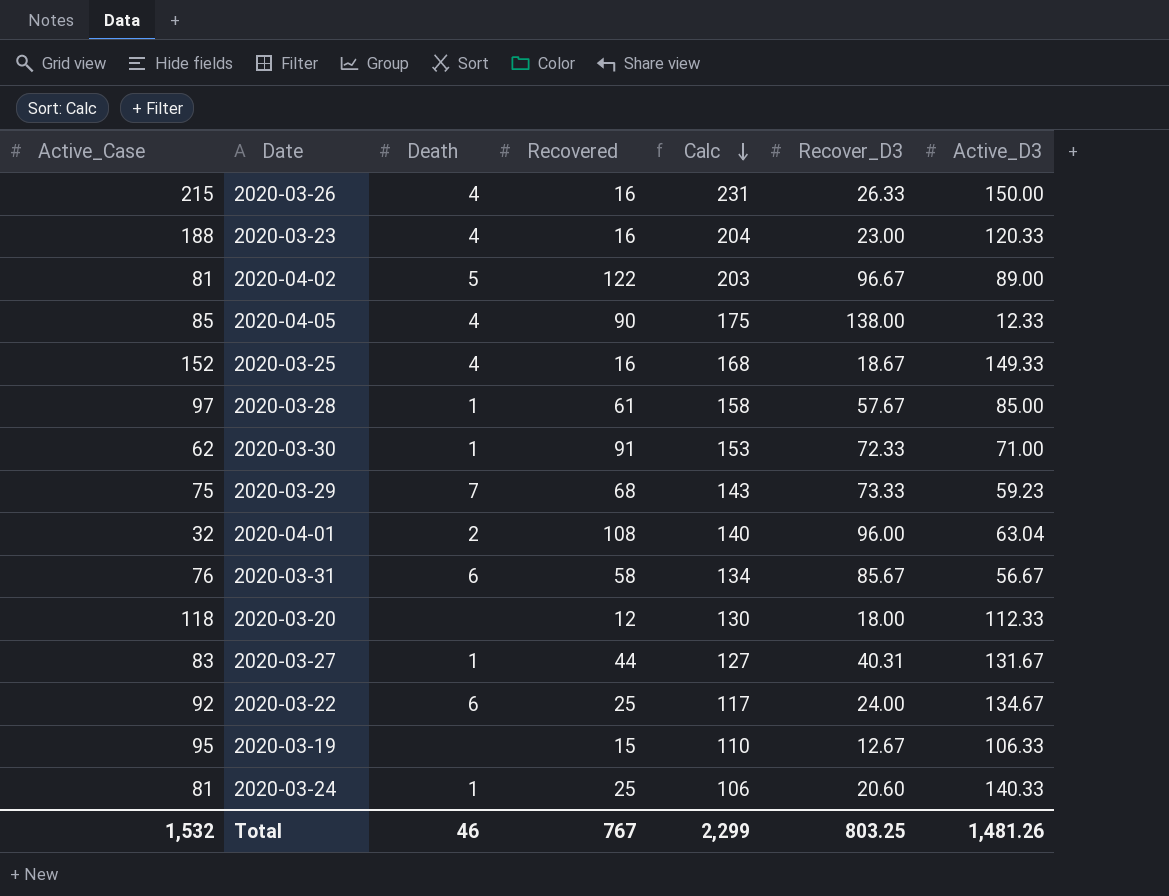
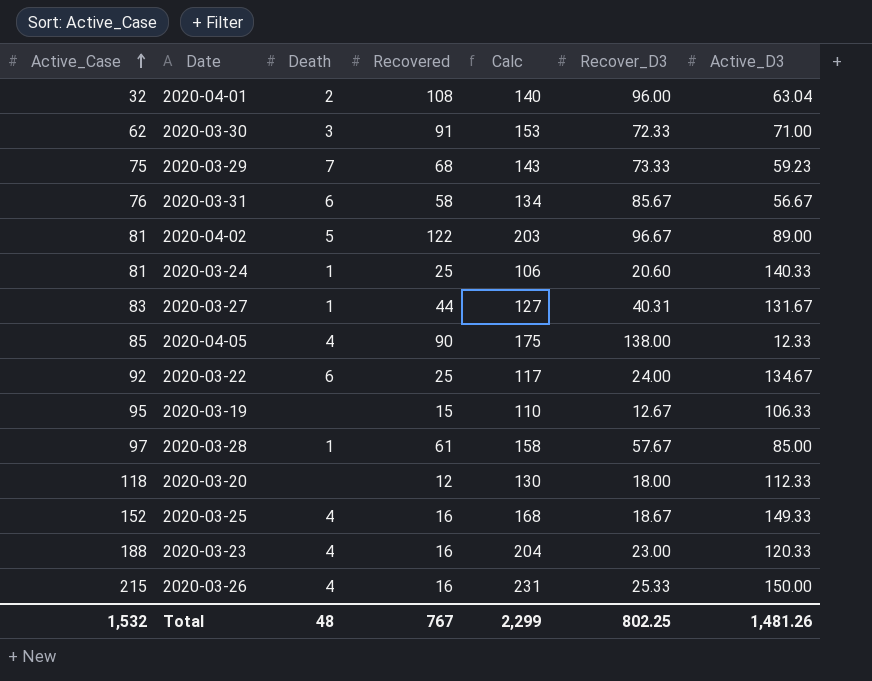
row order: Calc descending -> Active_Case ascending
2020-03-30 | Death: 1 -> 3
2020-03-26 | Recover_D3: 26.33 -> 25.33
Total | Death: 46 -> 48
Total | Recover_D3: 803.25 -> 802.25

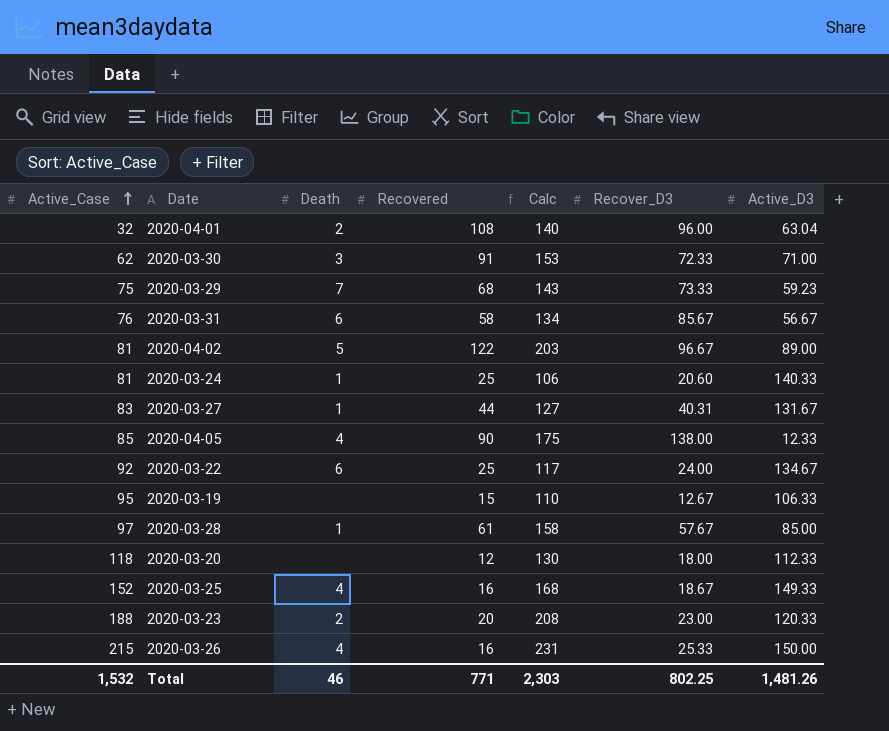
2020-03-23 | Death: 4 -> 2
2020-03-23 | Recovered: 16 -> 20
2020-03-23 | Calc: 204 -> 208
Total | Death: 48 -> 46
Total | Recovered: 767 -> 771
Total | Calc: 2,299 -> 2,303

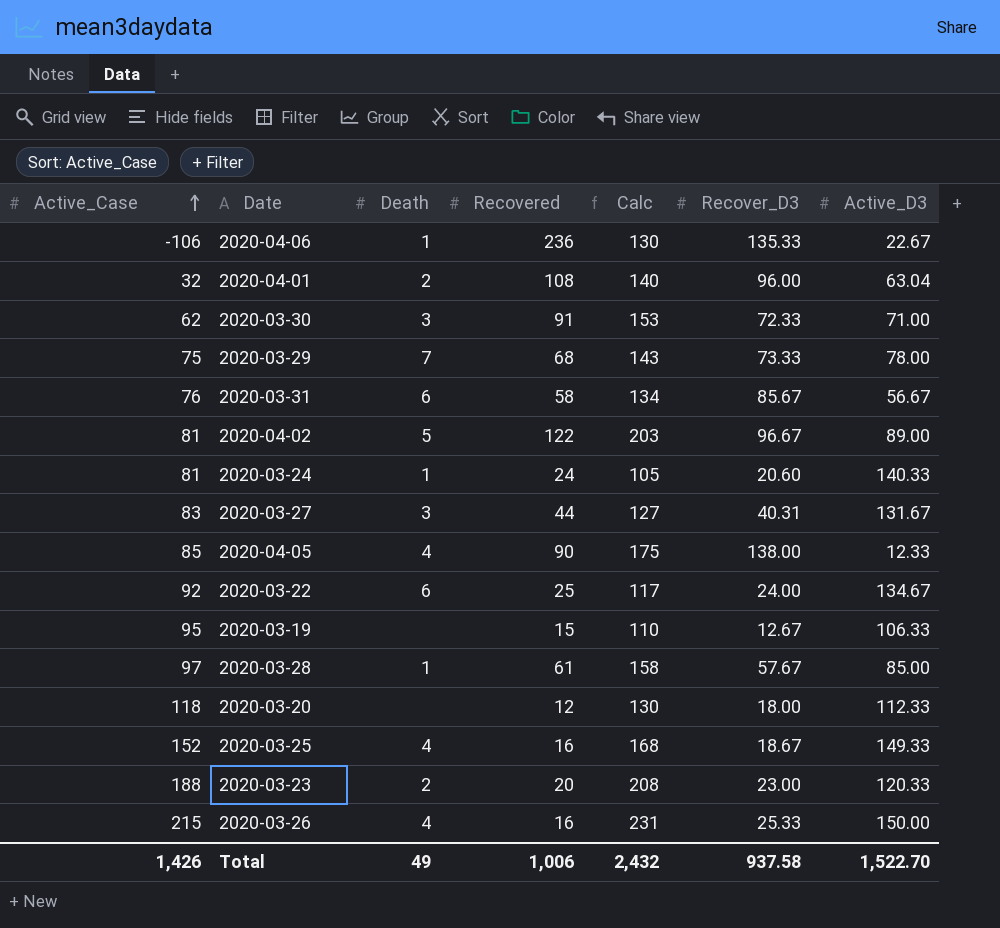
row 2020-04-06: none -> -106 | 1 | 236 | 130 | 135.33 | 22.67
2020-03-29 | Active_D3: 59.23 -> 78.00
2020-03-24 | Recovered: 25 -> 24
2020-03-24 | Calc: 106 -> 105
2020-03-27 | Death: 1 -> 3
Total | Active_Case: 1,532 -> 1,426
Total | Death: 46 -> 49
Total | Recovered: 771 -> 1,006
Total | Calc: 2,303 -> 2,432
Total | Recover_D3: 802.25 -> 937.58
Total | Active_D3: 1,481.26 -> 1,522.70

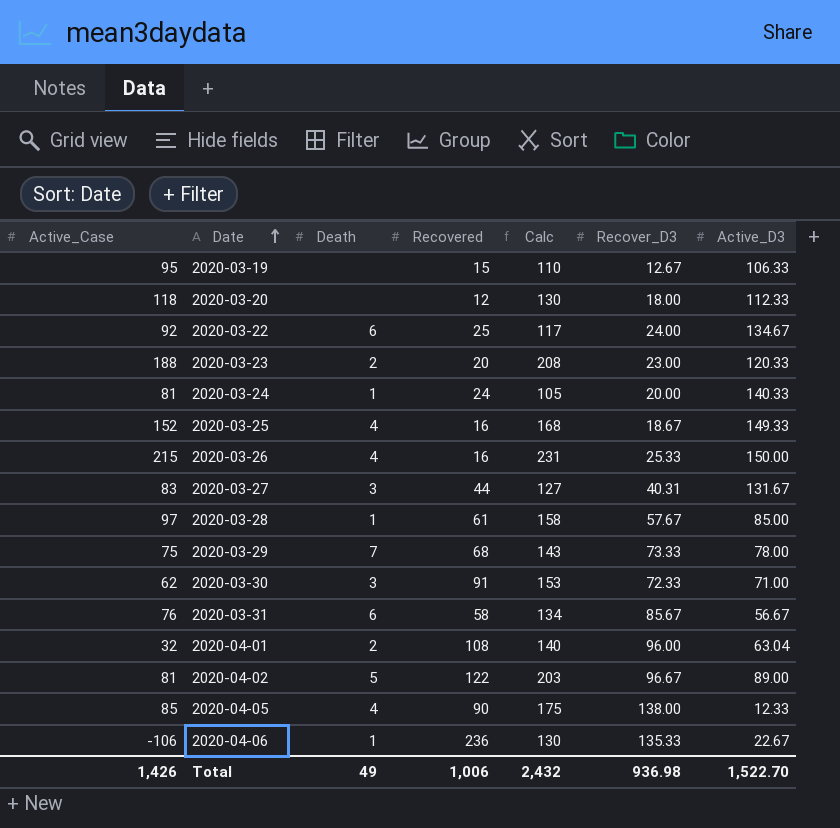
row order: Active_Case ascending -> Date ascending
2020-03-24 | Recover_D3: 20.60 -> 20.00
Total | Recover_D3: 937.58 -> 936.98

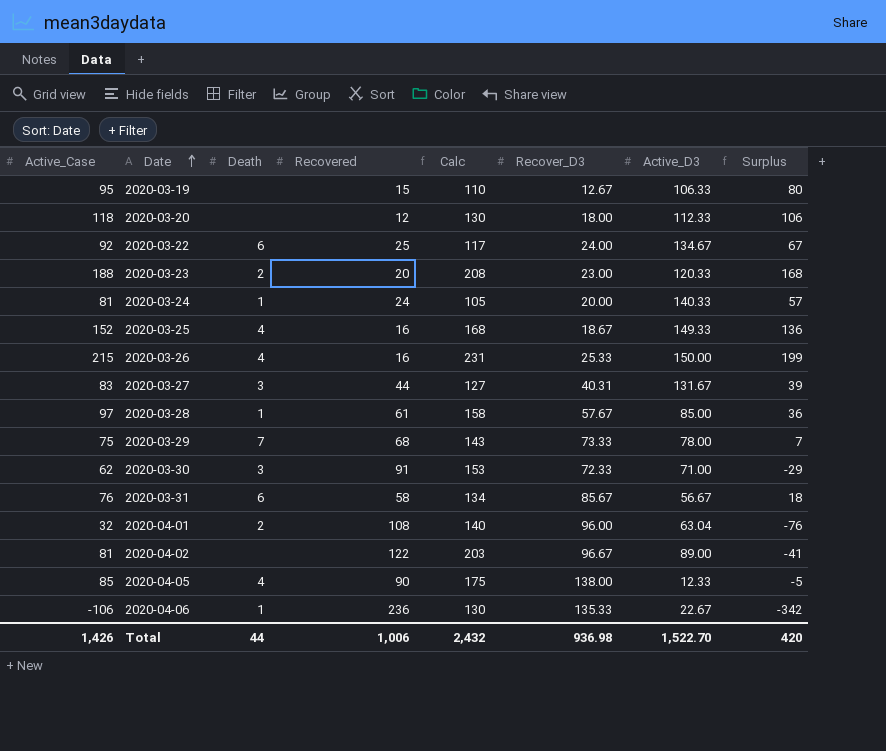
column Surplus | formula: none -> [Active_Case] - [Recovered]
2020-04-02 | Death: 5 -> none
Total | Death: 49 -> 44

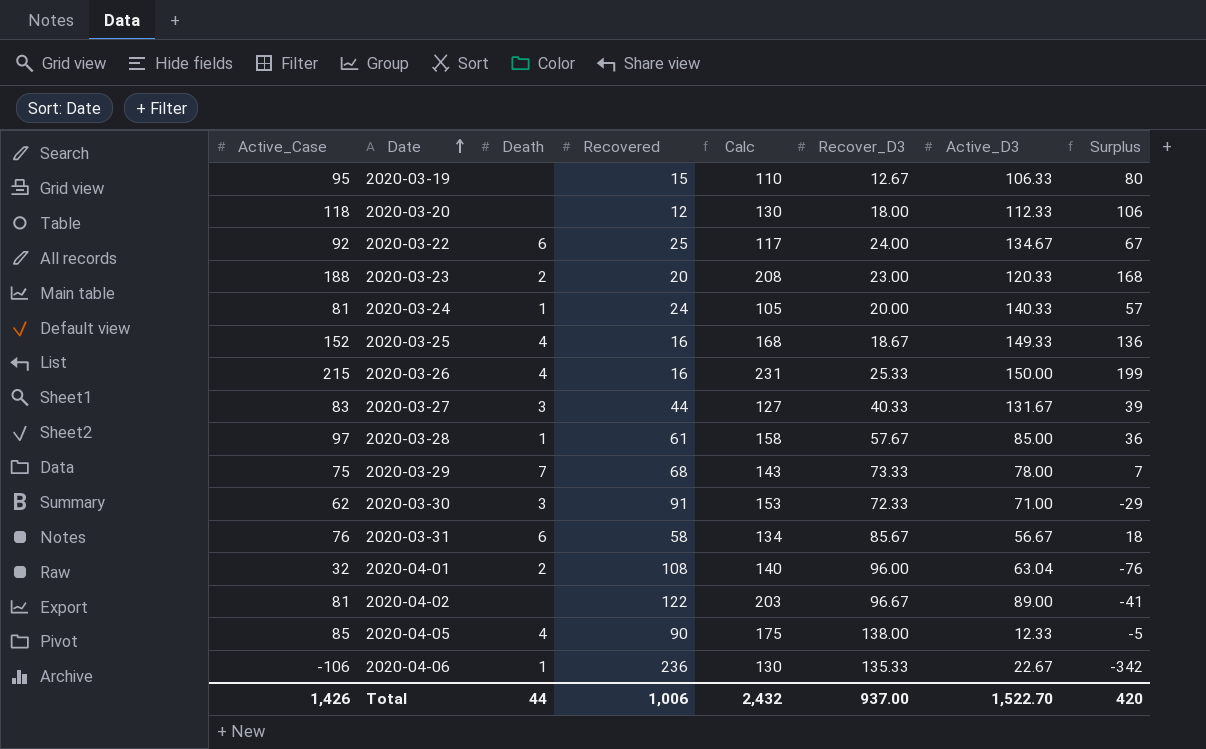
2020-03-27 | Recover_D3: 40.31 -> 40.33
Total | Recover_D3: 936.98 -> 937.00

